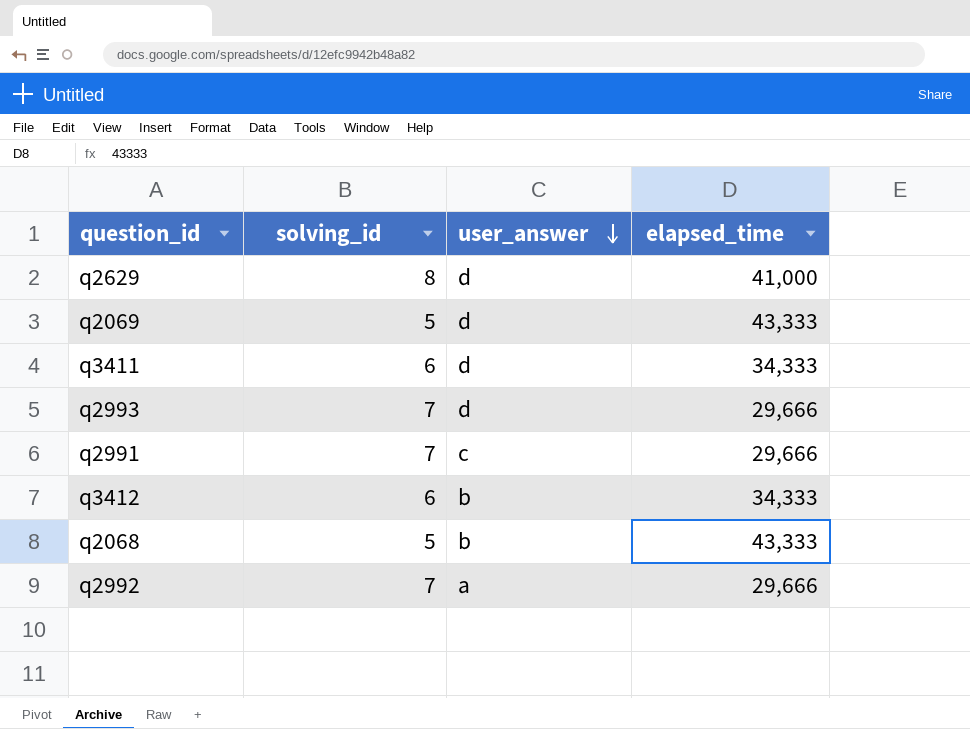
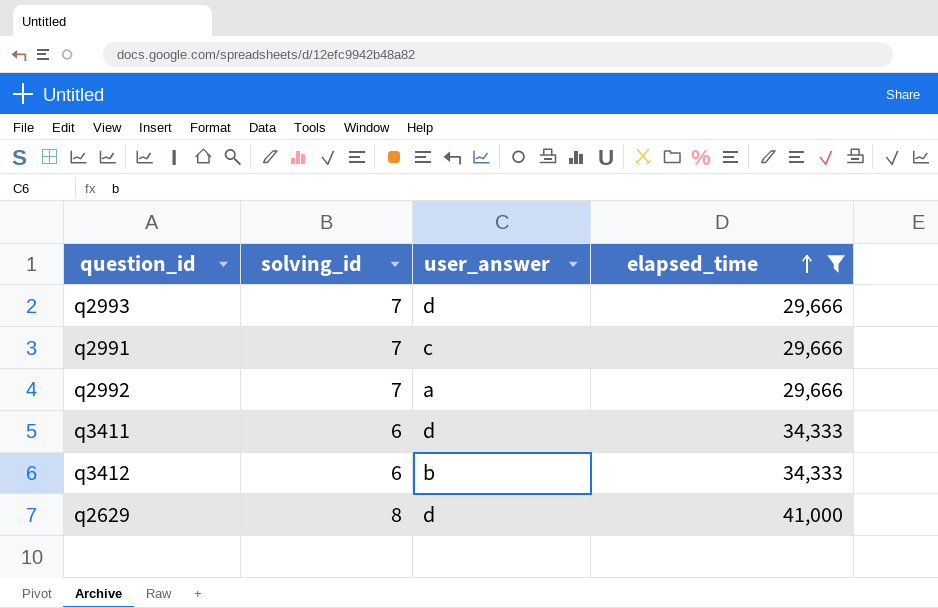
filter: none -> elapsed_time != 43,333
row order: user_answer descending -> elapsed_time ascending

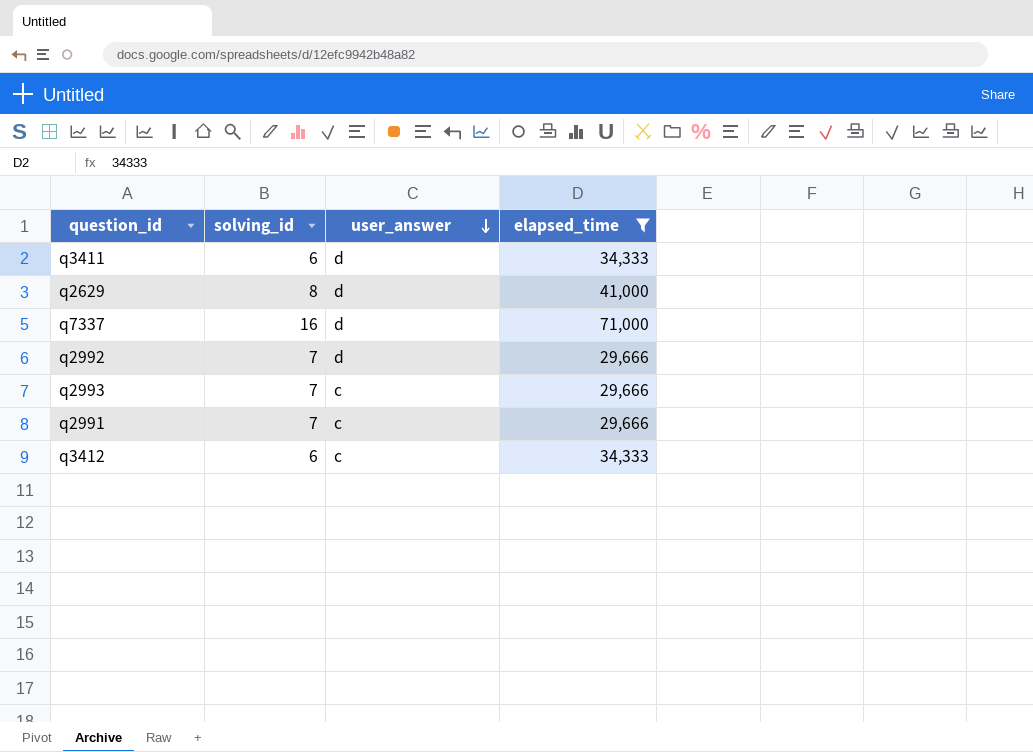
row order: elapsed_time ascending -> user_answer descending
row q7337: none -> 16 | d | 71,000
q2992 | user_answer: a -> d
q2993 | user_answer: d -> c
q3412 | user_answer: b -> c

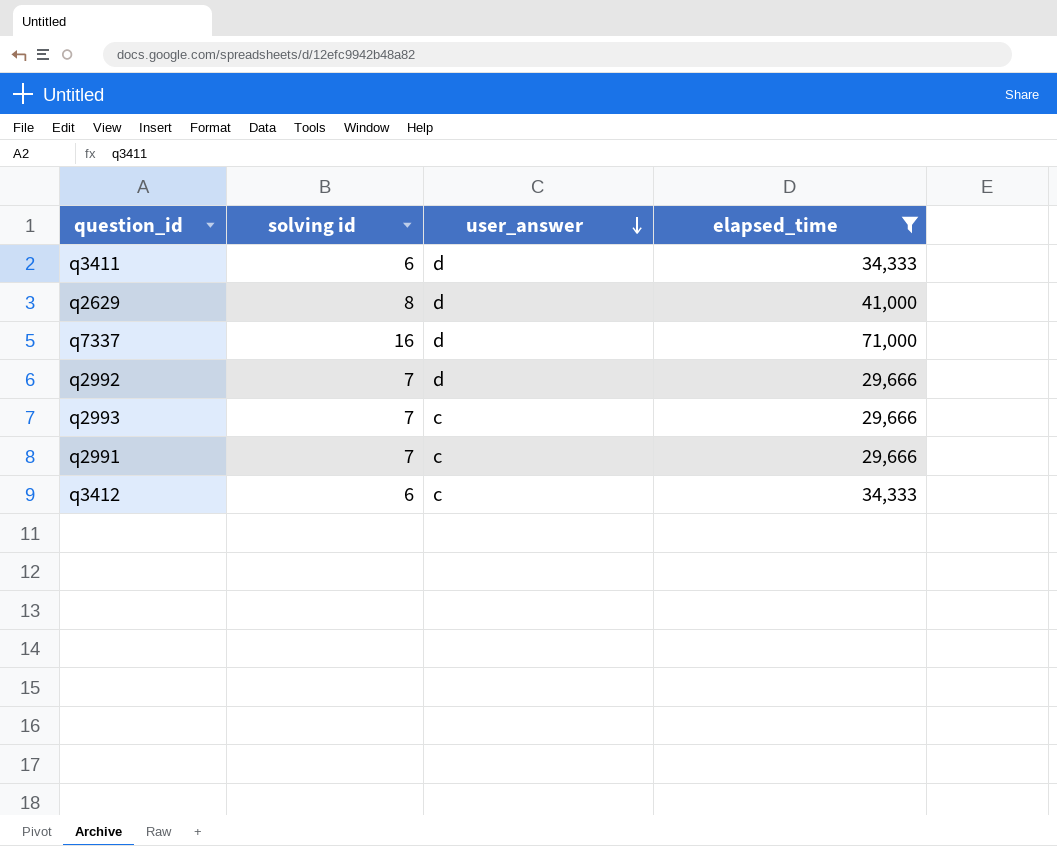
column name: solving_id -> solving id

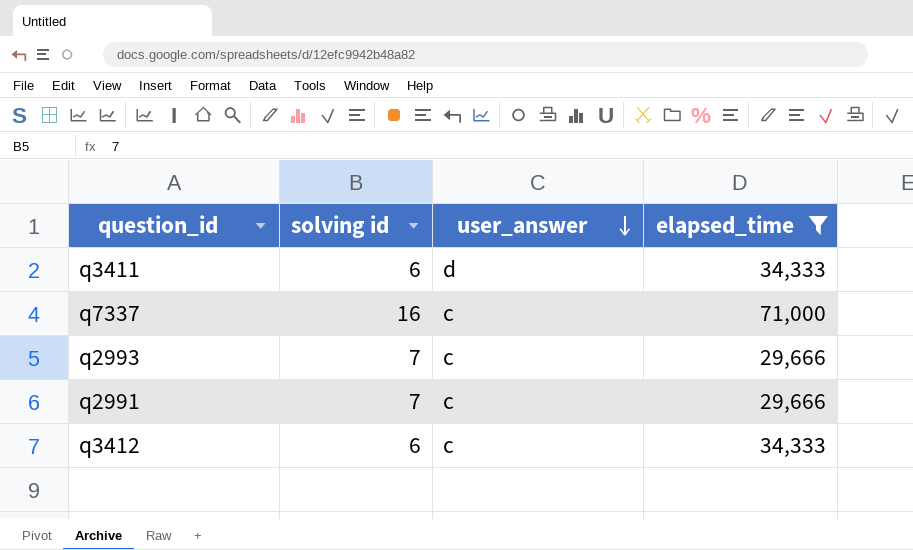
row q2629: 8 | d | 41,000 -> none
row q2992: 7 | d | 29,666 -> none
q7337 | user_answer: d -> c

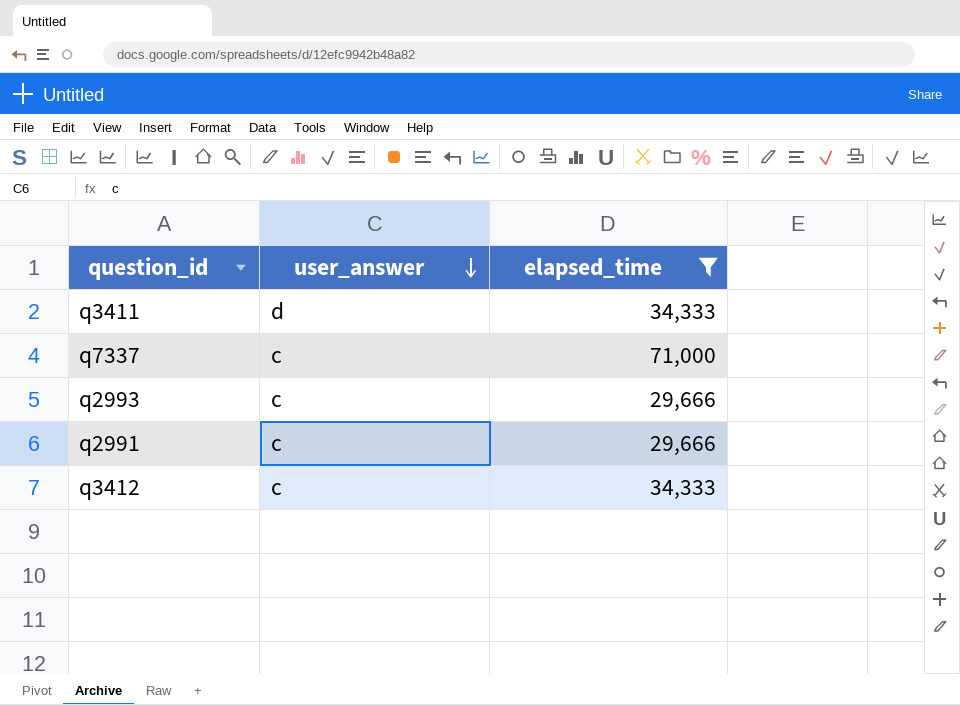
column solving id | position: 2 -> none

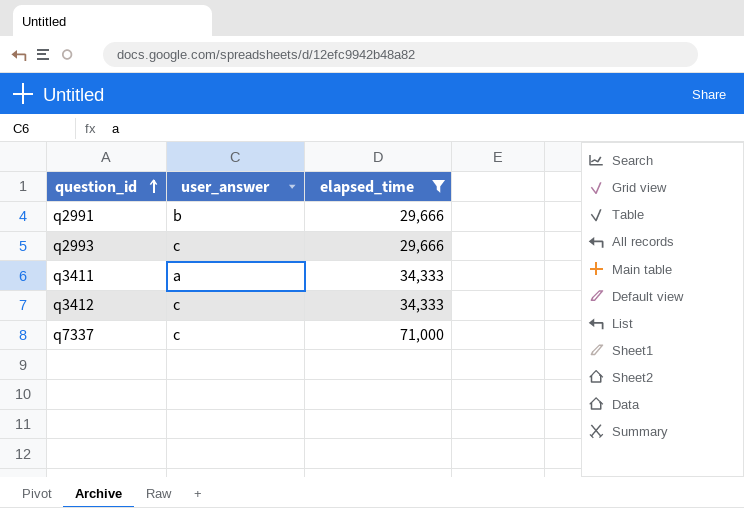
row order: user_answer descending -> question_id ascending
q2991 | user_answer: c -> b
q3411 | user_answer: d -> a

